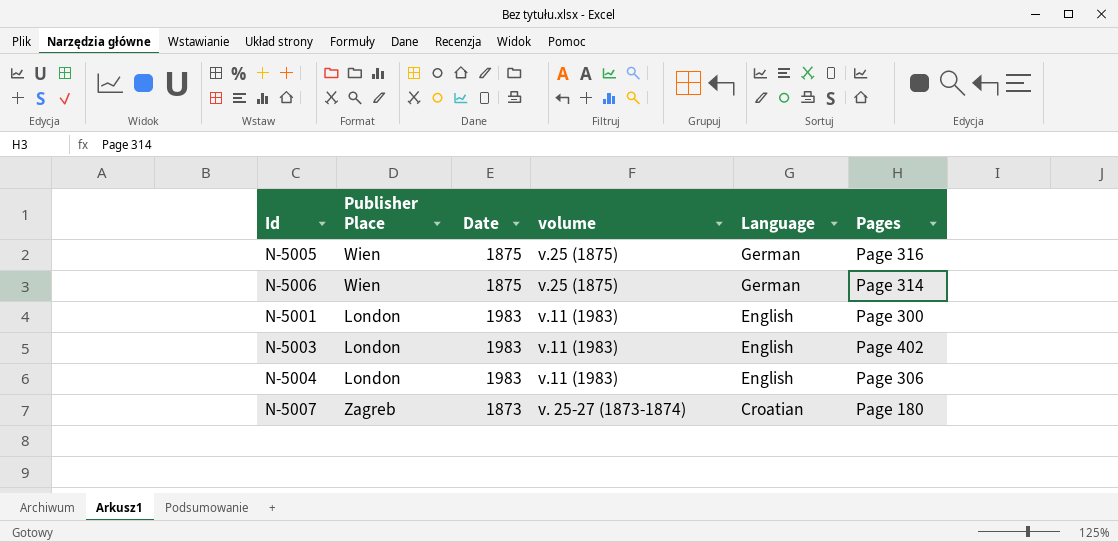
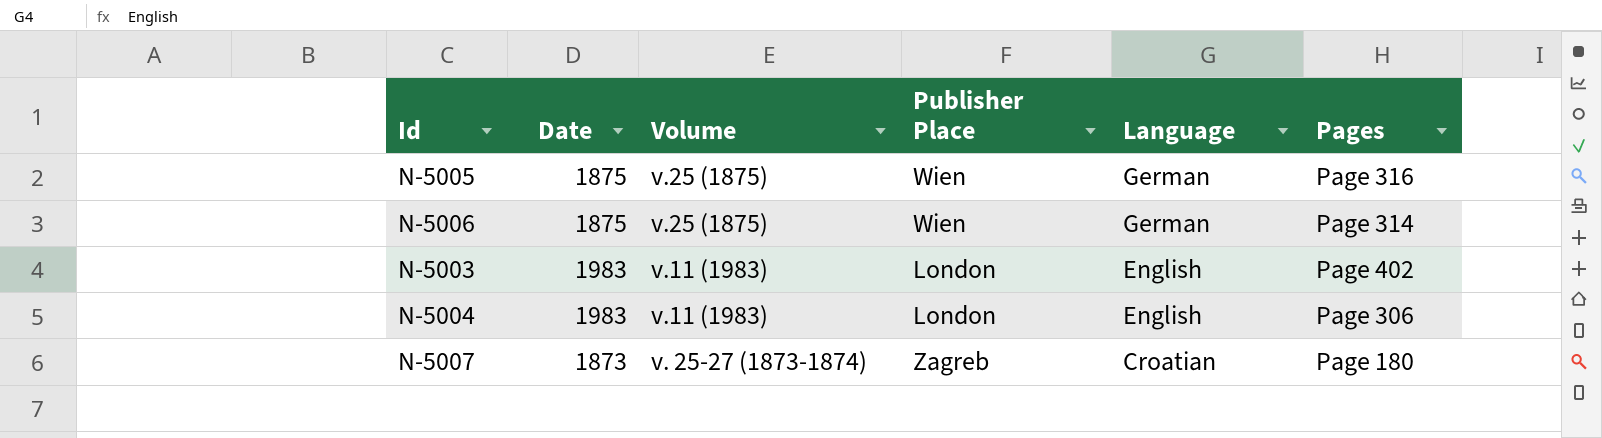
column name: volume -> Volume
column Publisher Place | position: 2 -> 4
row N-5001: London | 1983 | v.11 (1983) | English | Page 300 -> none

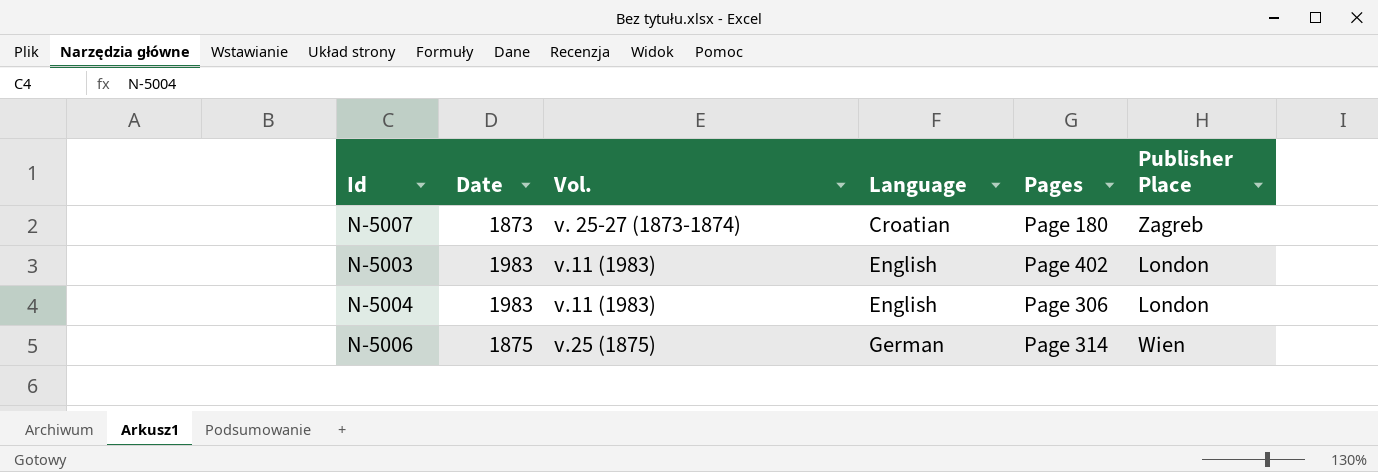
row order: Language descending -> Language ascending
column name: Volume -> Vol.
column Publisher Place | position: 4 -> 6
row N-5005: 1875 | v.25 (1875) | Wien | German | Page 316 -> none

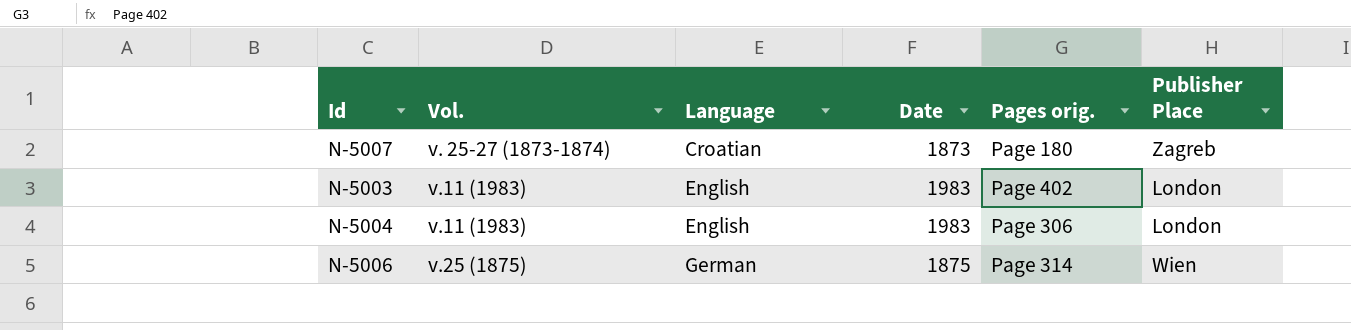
column Date | position: 2 -> 4
column name: Pages -> Pages orig.

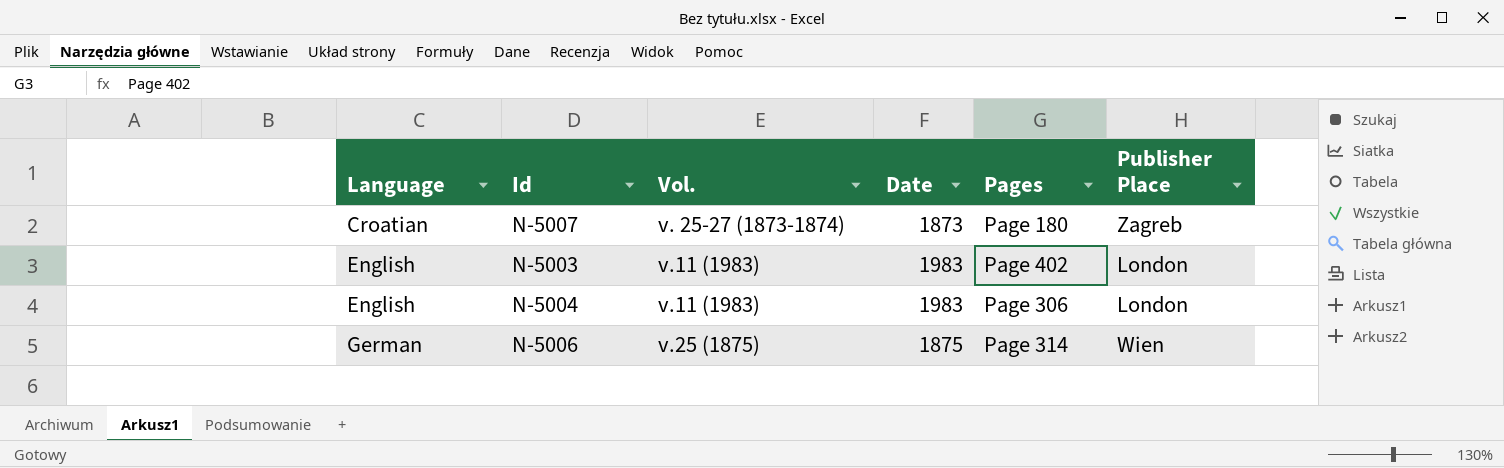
column Language | position: 3 -> 1
column name: Pages orig. -> Pages

